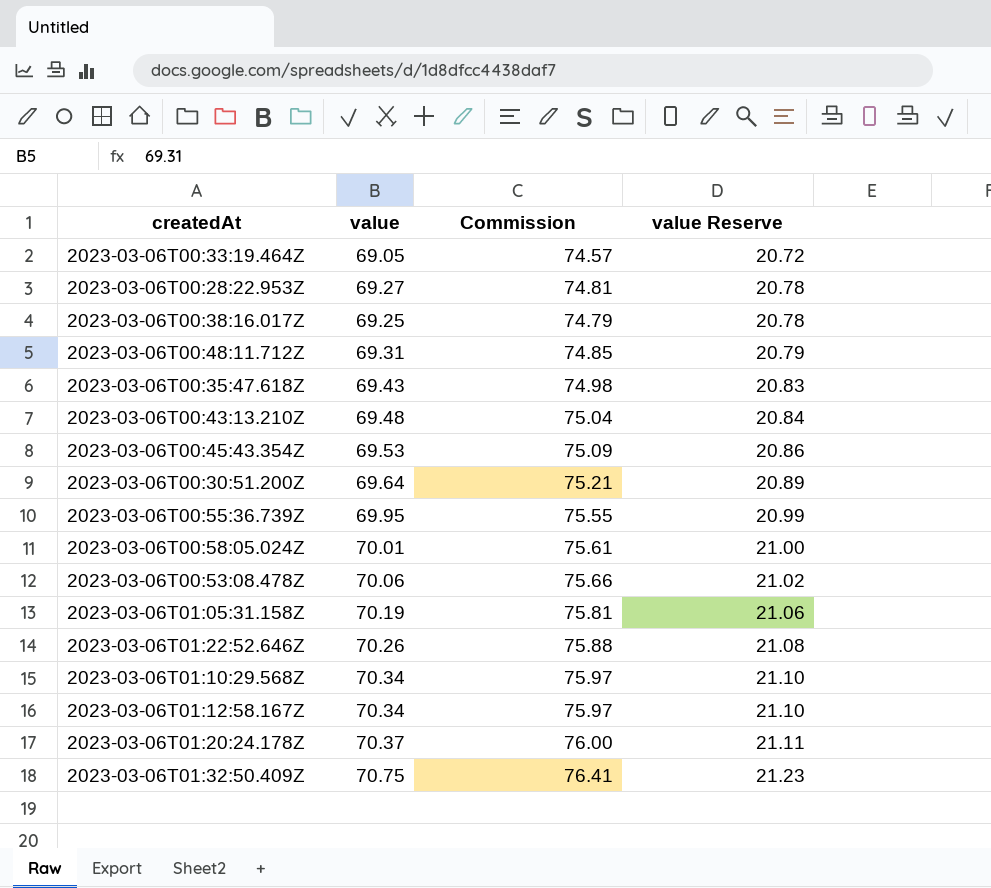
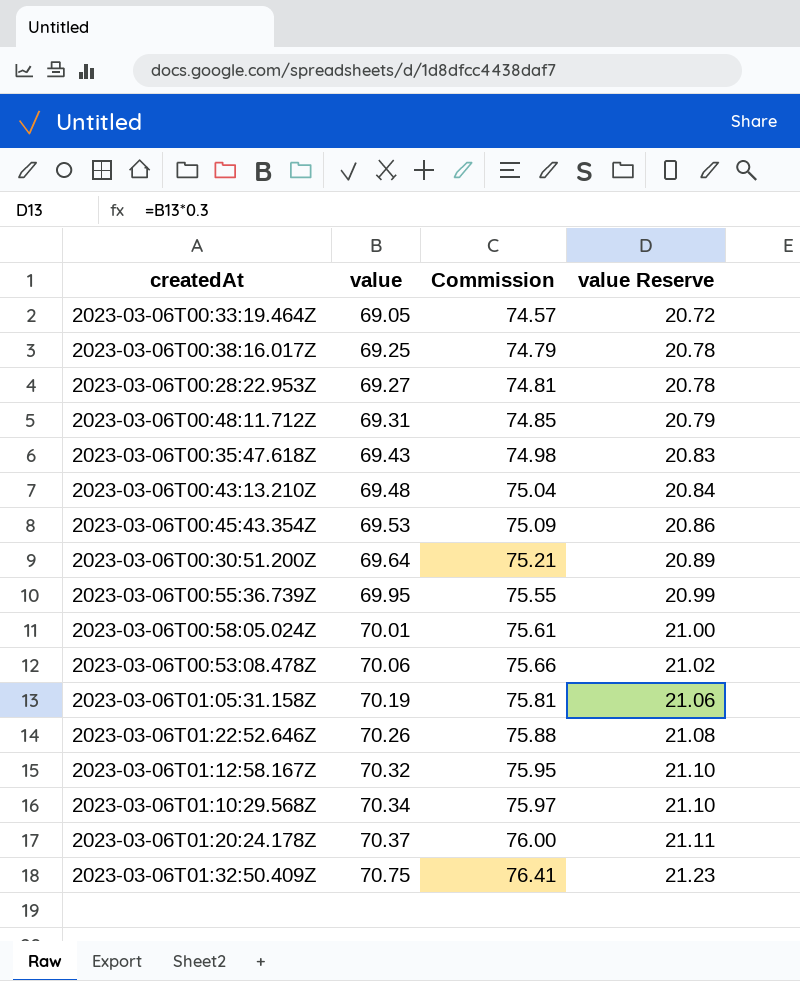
row order: value Reserve ascending -> value ascending
2023-03-06T01:12:58.167Z | value: 70.34 -> 70.32
2023-03-06T01:12:58.167Z | Commission: 75.97 -> 75.95

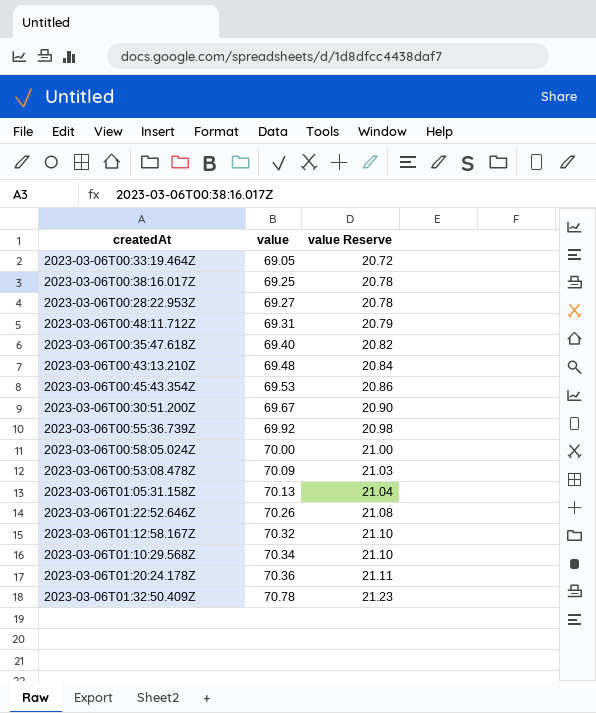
column Commission | formula: [value] * 1.08 -> none
2023-03-06T00:35:47.618Z | value: 69.43 -> 69.40
2023-03-06T00:35:47.618Z | value Reserve: 20.83 -> 20.82
2023-03-06T00:30:51.200Z | value: 69.64 -> 69.67
2023-03-06T00:30:51.200Z | value Reserve: 20.89 -> 20.90
2023-03-06T00:55:36.739Z | value: 69.95 -> 69.92
2023-03-06T00:55:36.739Z | value Reserve: 20.99 -> 20.98
2023-03-06T00:58:05.024Z | value: 70.01 -> 70.00
2023-03-06T00:53:08.478Z | value: 70.06 -> 70.09
2023-03-06T00:53:08.478Z | value Reserve: 21.02 -> 21.03
2023-03-06T01:05:31.158Z | value: 70.19 -> 70.13
2023-03-06T01:05:31.158Z | value Reserve: 21.06 -> 21.04
2023-03-06T01:20:24.178Z | value: 70.37 -> 70.36
2023-03-06T01:32:50.409Z | value: 70.75 -> 70.78

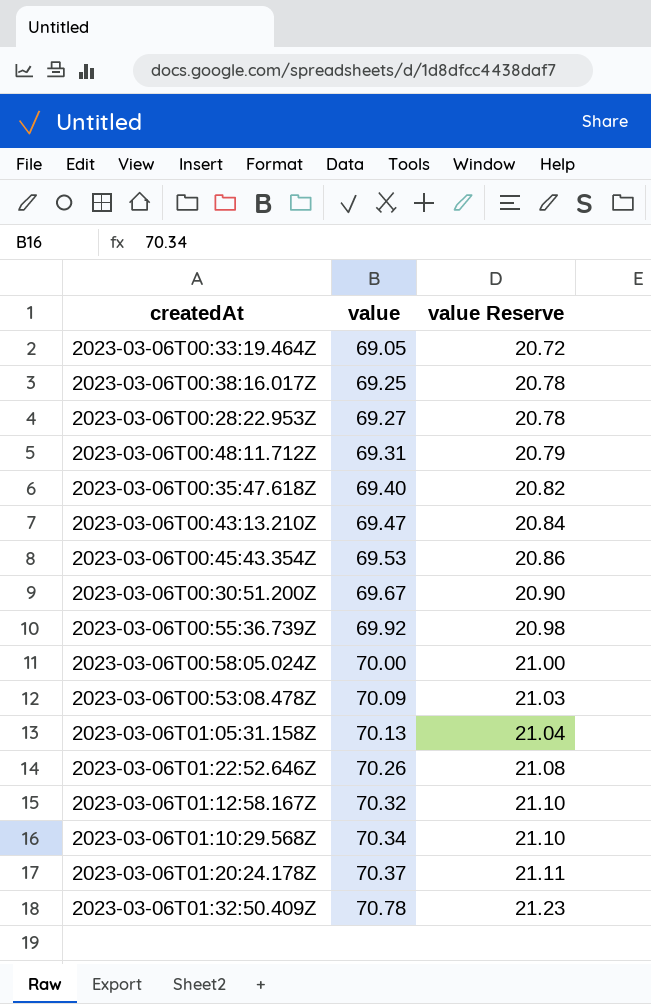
2023-03-06T00:43:13.210Z | value: 69.48 -> 69.47
2023-03-06T01:20:24.178Z | value: 70.36 -> 70.37

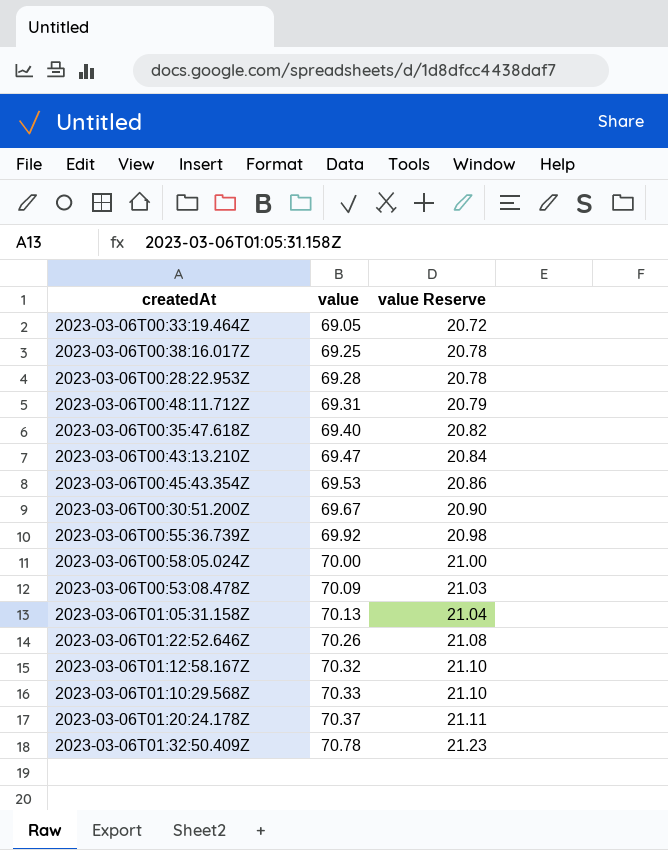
2023-03-06T00:28:22.953Z | value: 69.27 -> 69.28
2023-03-06T01:10:29.568Z | value: 70.34 -> 70.33

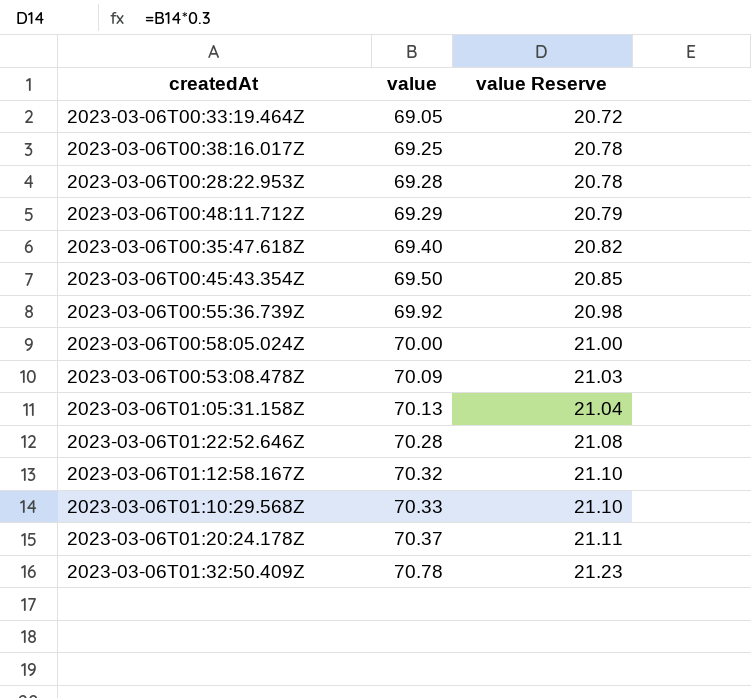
row 2023-03-06T00:43:13.210Z: 69.47 | 20.84 -> none
row 2023-03-06T00:30:51.200Z: 69.67 | 20.90 -> none
2023-03-06T00:48:11.712Z | value: 69.31 -> 69.29
2023-03-06T00:45:43.354Z | value: 69.53 -> 69.50
2023-03-06T00:45:43.354Z | value Reserve: 20.86 -> 20.85
2023-03-06T01:22:52.646Z | value: 70.26 -> 70.28

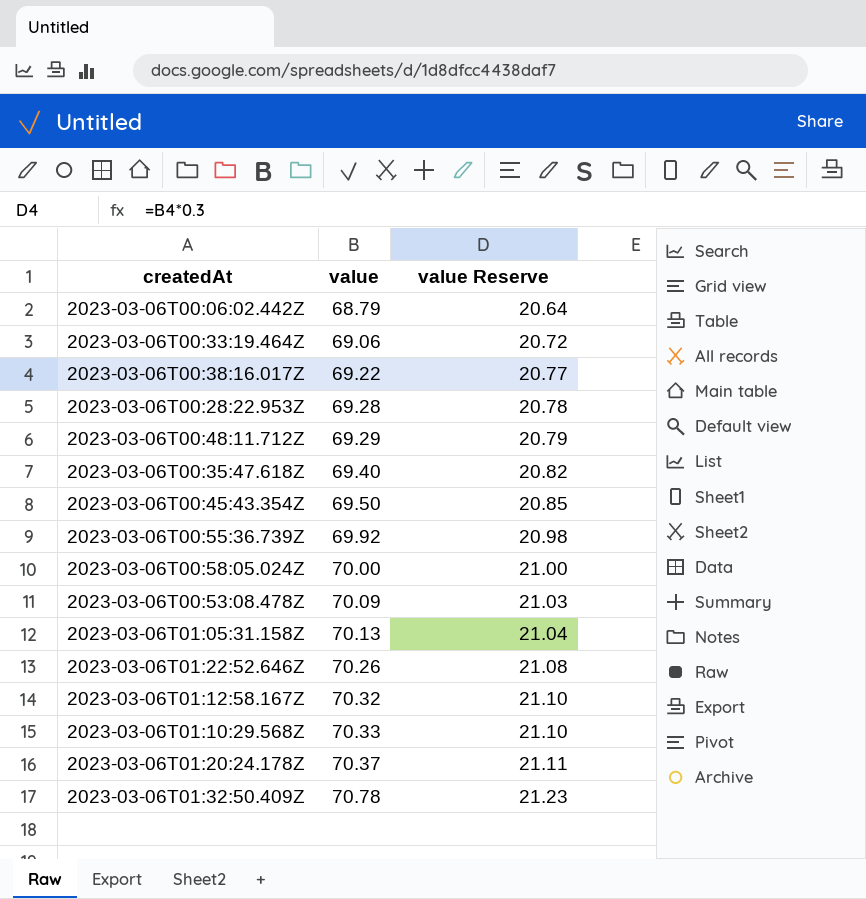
row 2023-03-06T00:06:02.442Z: none -> 68.79 | 20.64
2023-03-06T00:33:19.464Z | value: 69.05 -> 69.06
2023-03-06T00:38:16.017Z | value: 69.25 -> 69.22
2023-03-06T00:38:16.017Z | value Reserve: 20.78 -> 20.77
2023-03-06T01:22:52.646Z | value: 70.28 -> 70.26

